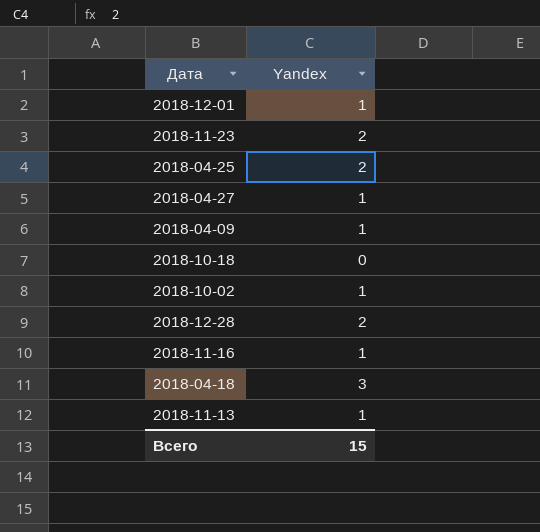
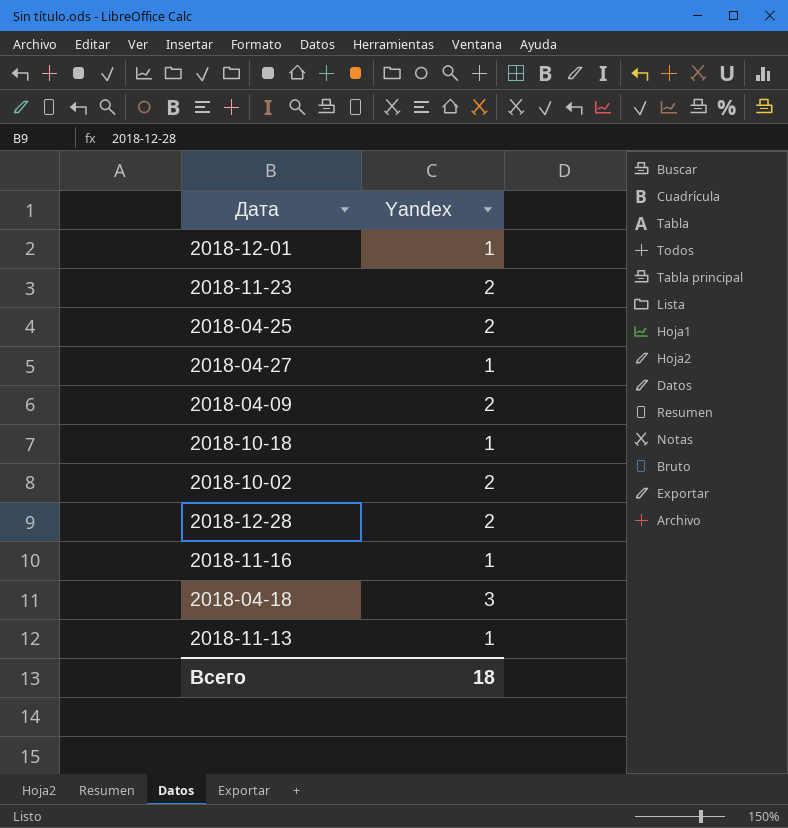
2018-04-09 | Yandex: 1 -> 2
2018-10-18 | Yandex: 0 -> 1
2018-10-02 | Yandex: 1 -> 2
Всего | Yandex: 15 -> 18

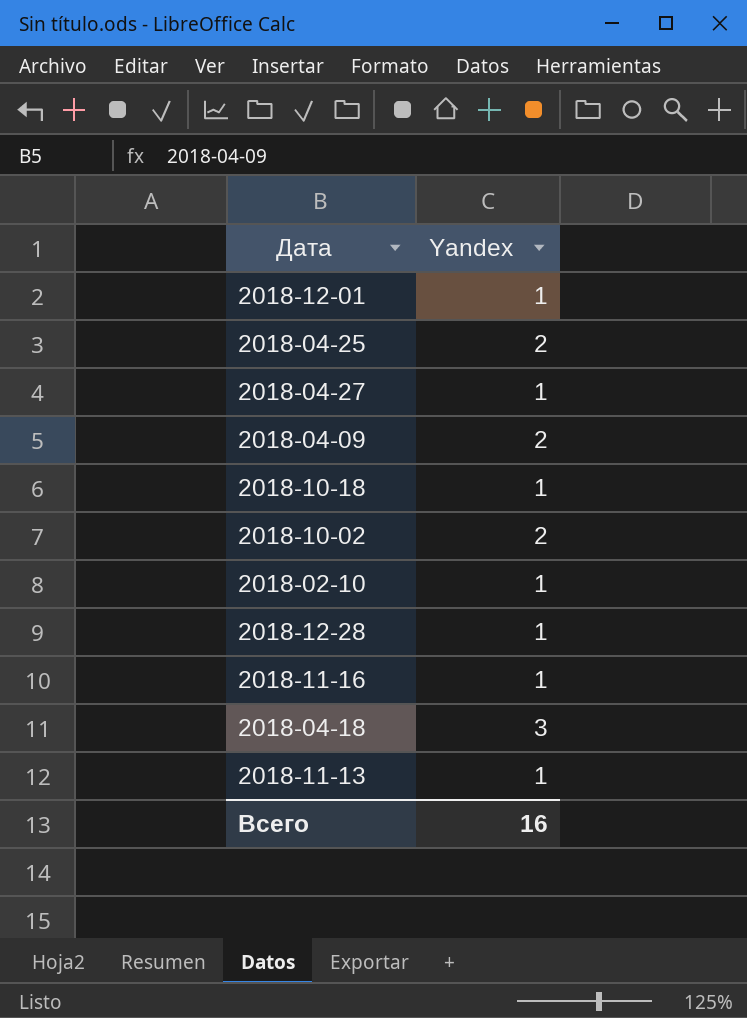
row 2018-11-23: 2 -> none
row 2018-02-10: none -> 1
2018-12-28 | Yandex: 2 -> 1
Всего | Yandex: 18 -> 16

